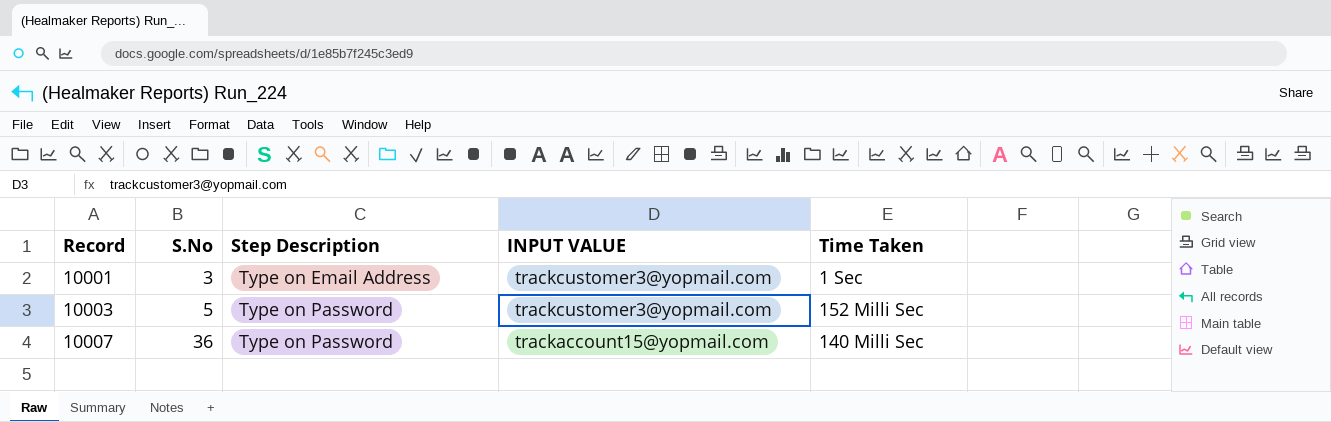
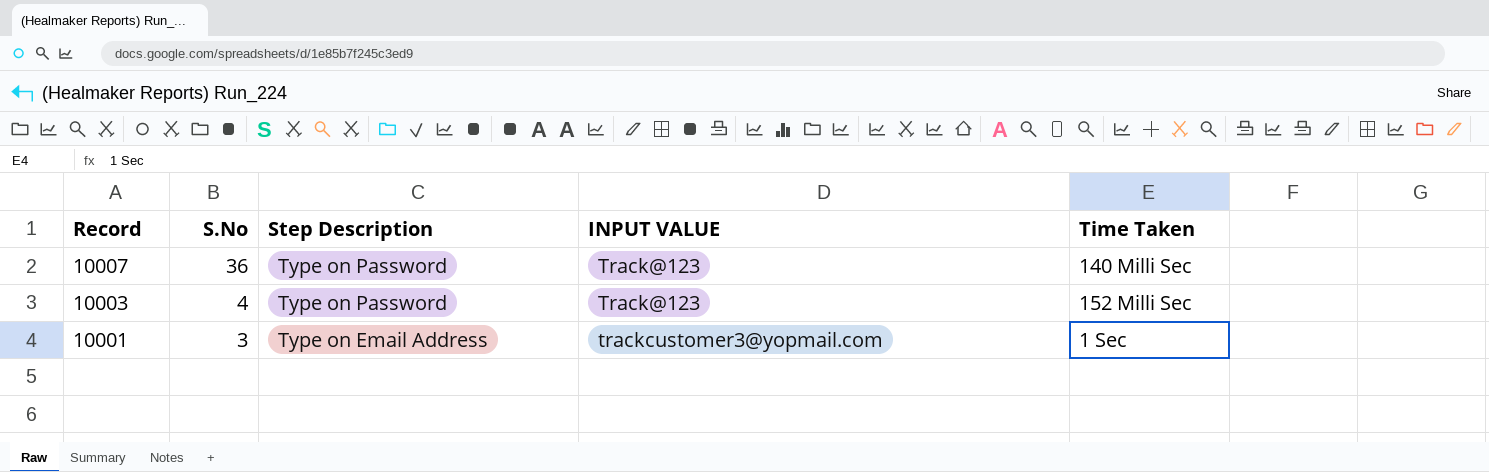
row order: Record ascending -> Record descending
10007 | INPUT VALUE: trackaccount15@yopmail.com -> Track@123
10003 | S.No: 5 -> 4
10003 | INPUT VALUE: trackcustomer3@yopmail.com -> Track@123

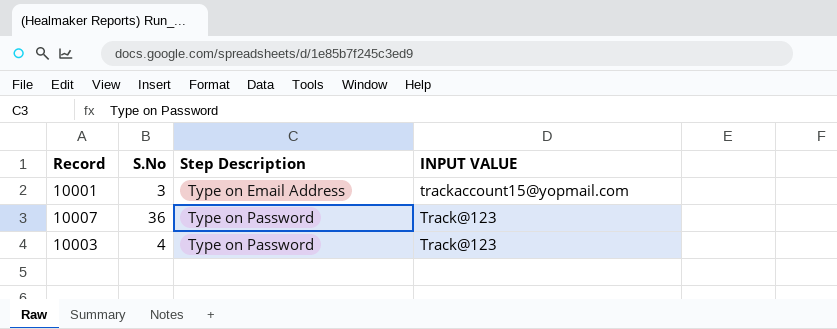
row order: Record descending -> Step Description ascending
column Time Taken | position: 5 -> none
10001 | INPUT VALUE: trackcustomer3@yopmail.com -> trackaccount15@yopmail.com

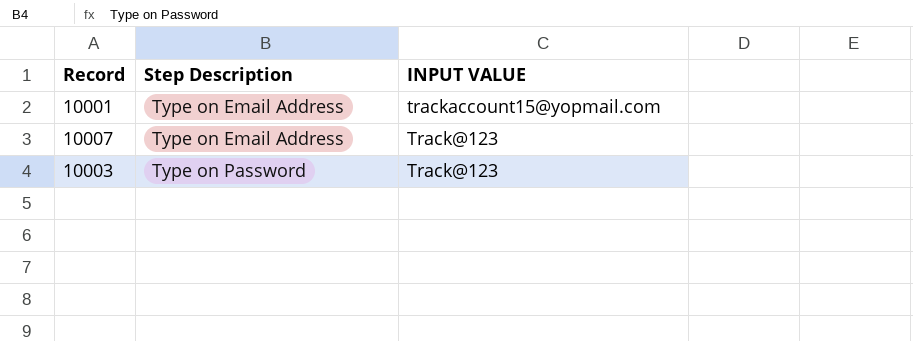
column S.No | position: 2 -> none
10007 | Step Description: Type on Password -> Type on Email Address

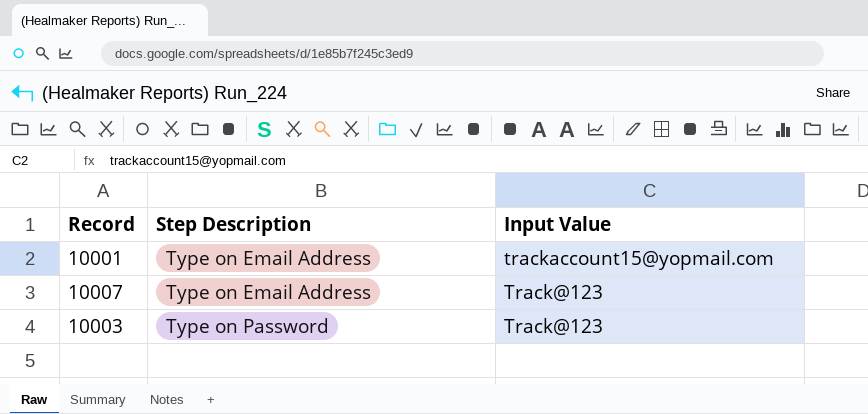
column name: INPUT VALUE -> Input Value

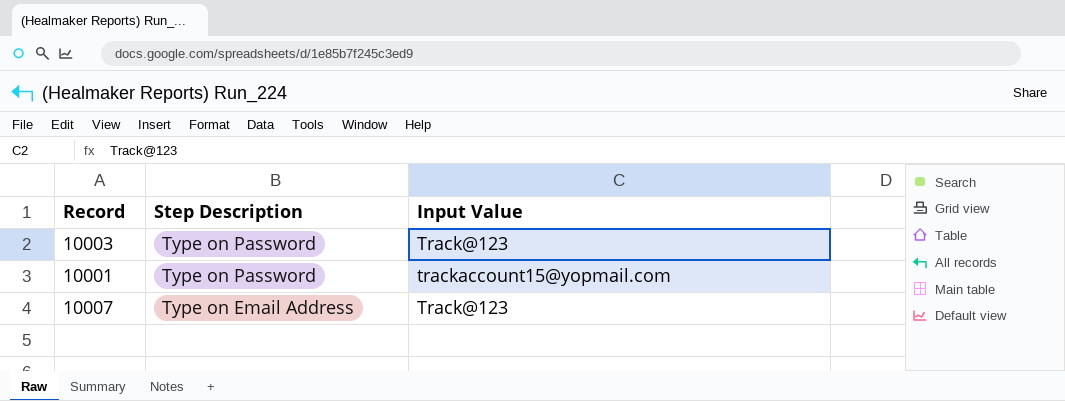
row order: Step Description ascending -> Step Description descending
10001 | Step Description: Type on Email Address -> Type on Password

